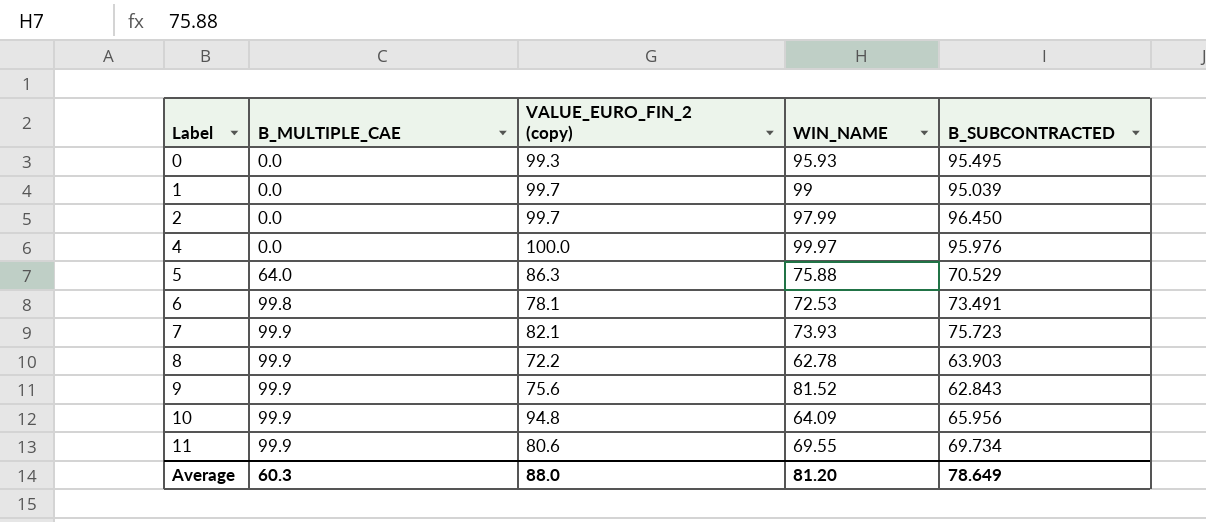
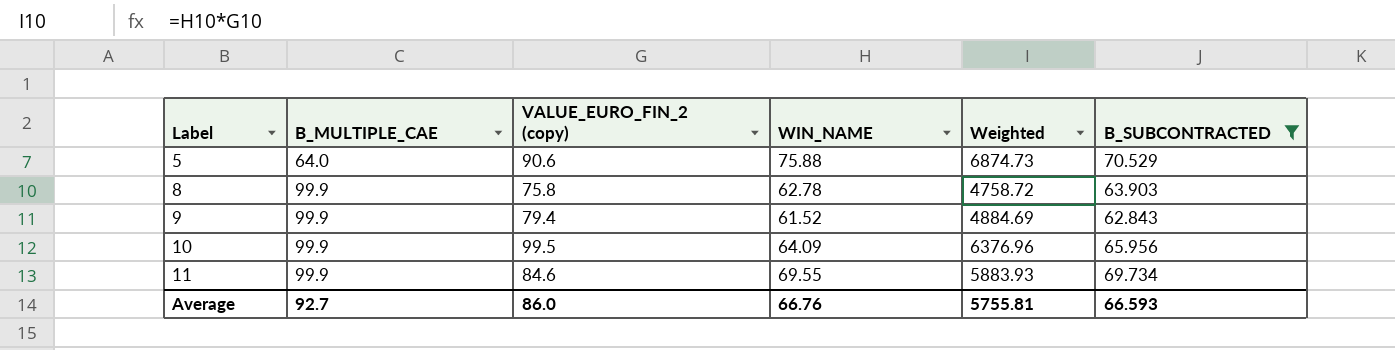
filter: none -> B_SUBCONTRACTED <= 70.529
column Weighted | formula: none -> [VALUE_EURO_FIN_2 (copy)] * [WIN_NAME]
5 | VALUE_EURO_FIN_2 (copy): 86.3 -> 90.6
8 | VALUE_EURO_FIN_2 (copy): 72.2 -> 75.8
9 | VALUE_EURO_FIN_2 (copy): 75.6 -> 79.4
9 | WIN_NAME: 81.52 -> 61.52
10 | VALUE_EURO_FIN_2 (copy): 94.8 -> 99.5
11 | VALUE_EURO_FIN_2 (copy): 80.6 -> 84.6
Average | B_MULTIPLE_CAE: 60.3 -> 92.7
Average | VALUE_EURO_FIN_2 (copy): 88.0 -> 86.0
Average | WIN_NAME: 81.20 -> 66.76
Average | B_SUBCONTRACTED: 78.649 -> 66.593

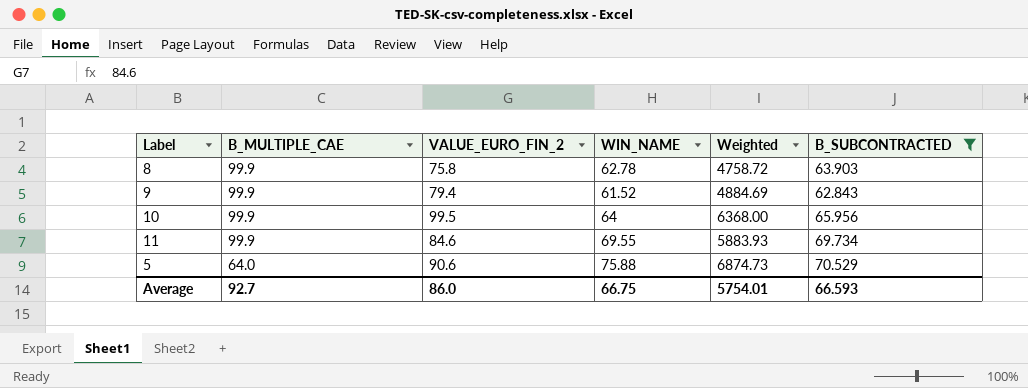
row order: Label ascending -> B_MULTIPLE_CAE descending
column name: VALUE_EURO_FIN_2 (copy) -> VALUE_EURO_FIN_2
10 | WIN_NAME: 64.09 -> 64
10 | Weighted: 6376.96 -> 6368.00
Average | WIN_NAME: 66.76 -> 66.75
Average | Weighted: 5755.81 -> 5754.01

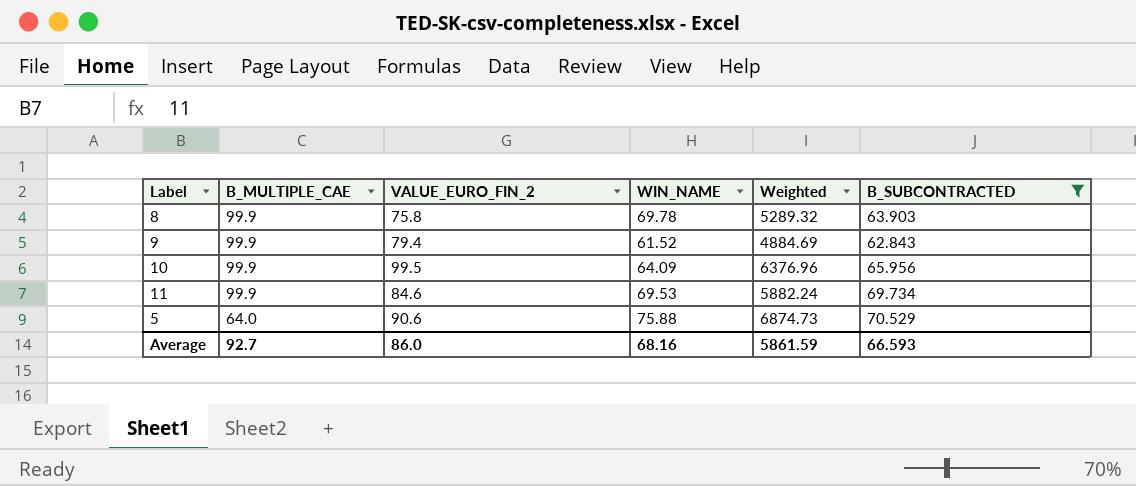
8 | WIN_NAME: 62.78 -> 69.78
8 | Weighted: 4758.72 -> 5289.32
10 | WIN_NAME: 64 -> 64.09
10 | Weighted: 6368.00 -> 6376.96
11 | WIN_NAME: 69.55 -> 69.53
11 | Weighted: 5883.93 -> 5882.24
Average | WIN_NAME: 66.75 -> 68.16
Average | Weighted: 5754.01 -> 5861.59

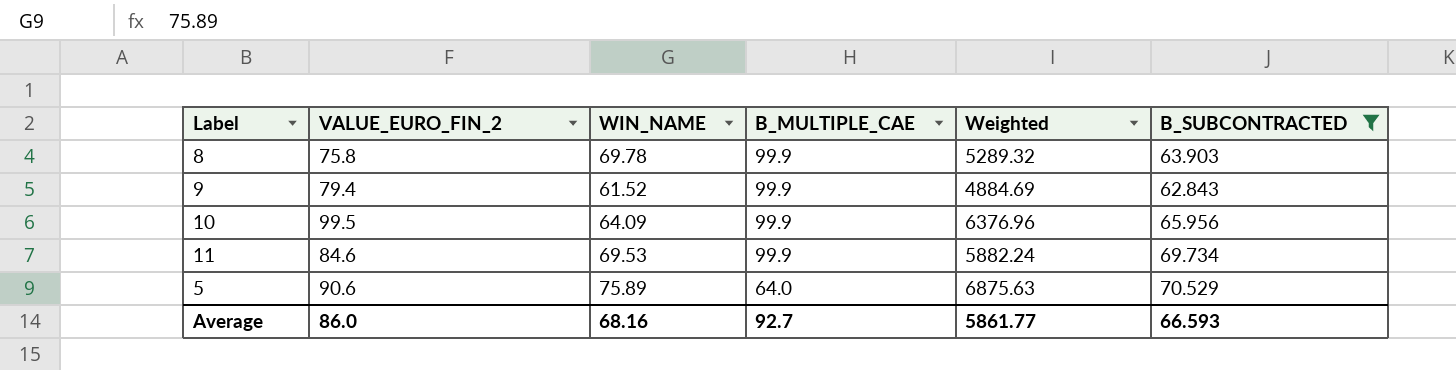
column B_MULTIPLE_CAE | position: 2 -> 4
5 | WIN_NAME: 75.88 -> 75.89
5 | Weighted: 6874.73 -> 6875.63
Average | Weighted: 5861.59 -> 5861.77

